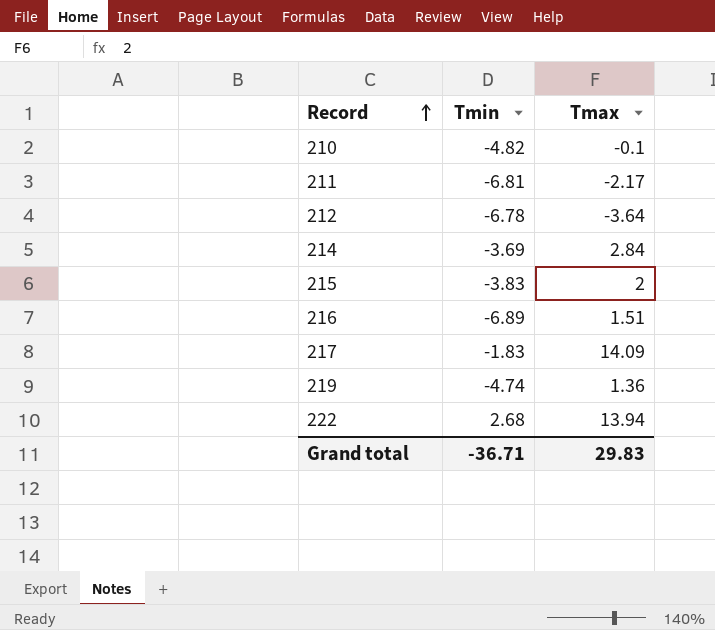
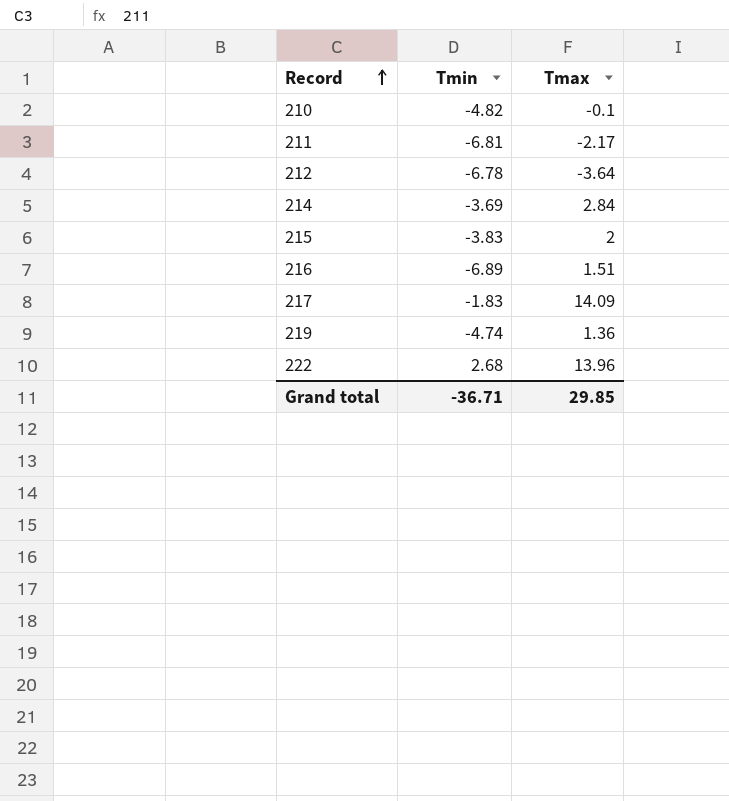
222 | Tmax: 13.94 -> 13.96
Grand total | Tmax: 29.83 -> 29.85

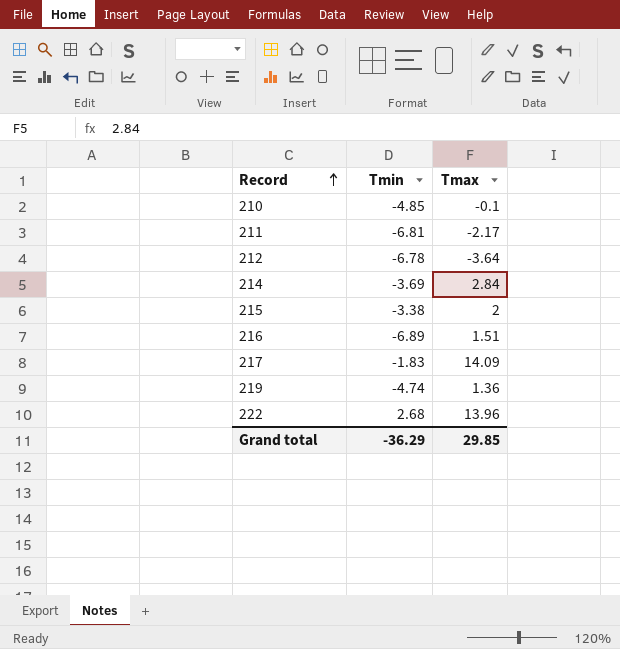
210 | Tmin: -4.82 -> -4.85
215 | Tmin: -3.83 -> -3.38
Grand total | Tmin: -36.71 -> -36.29

